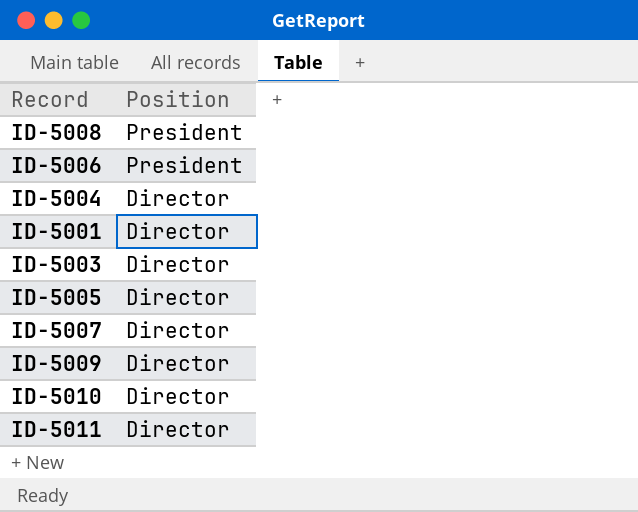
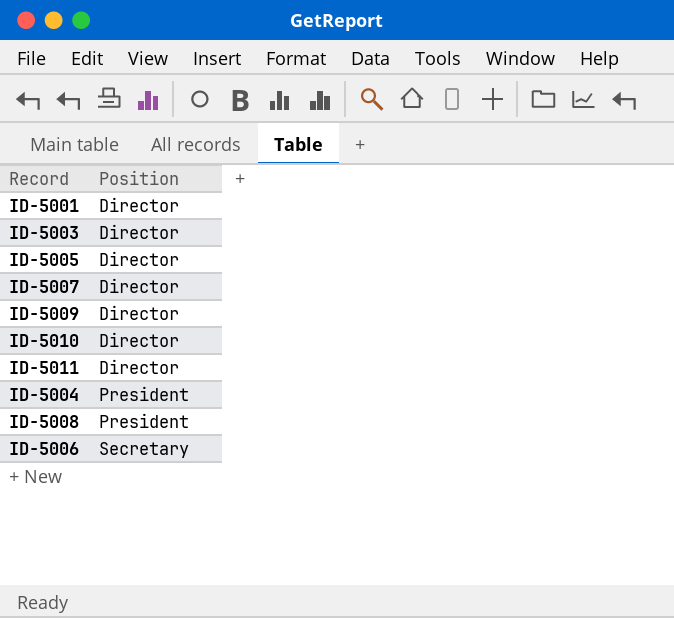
row order: Position descending -> Position ascending
ID-5004 | Position: Director -> President
ID-5006 | Position: President -> Secretary

